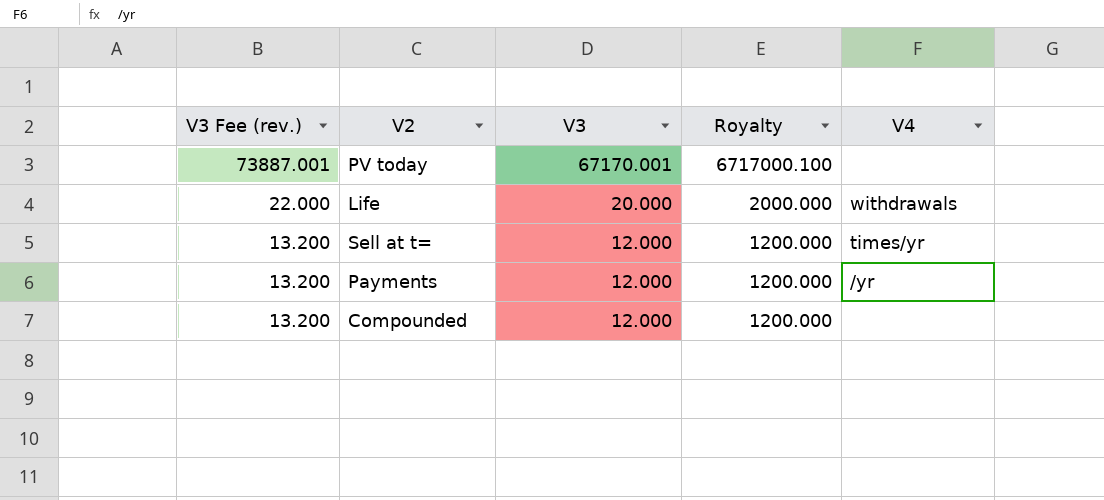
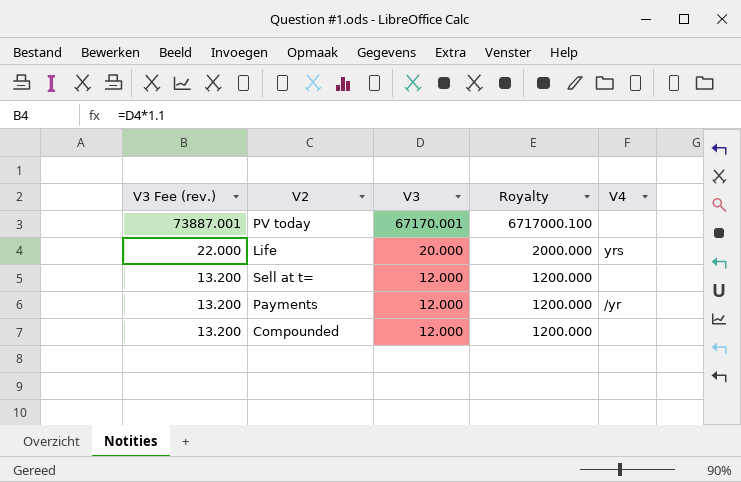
Life | V4: withdrawals -> yrs
Sell at t= | V4: times/yr -> none

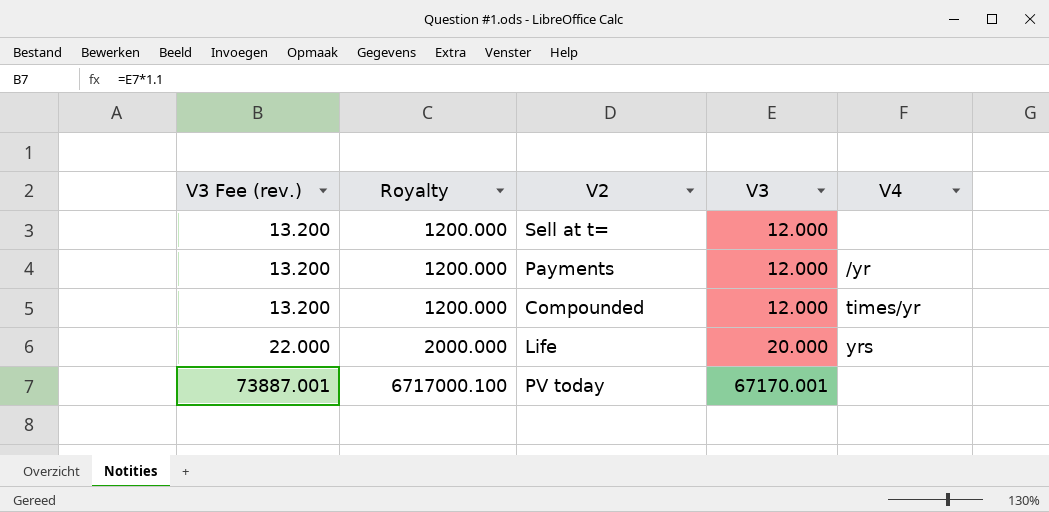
row order: V3 Fee (rev.) descending -> V3 Fee (rev.) ascending
column Royalty | position: 4 -> 2
Compounded | V4: none -> times/yr

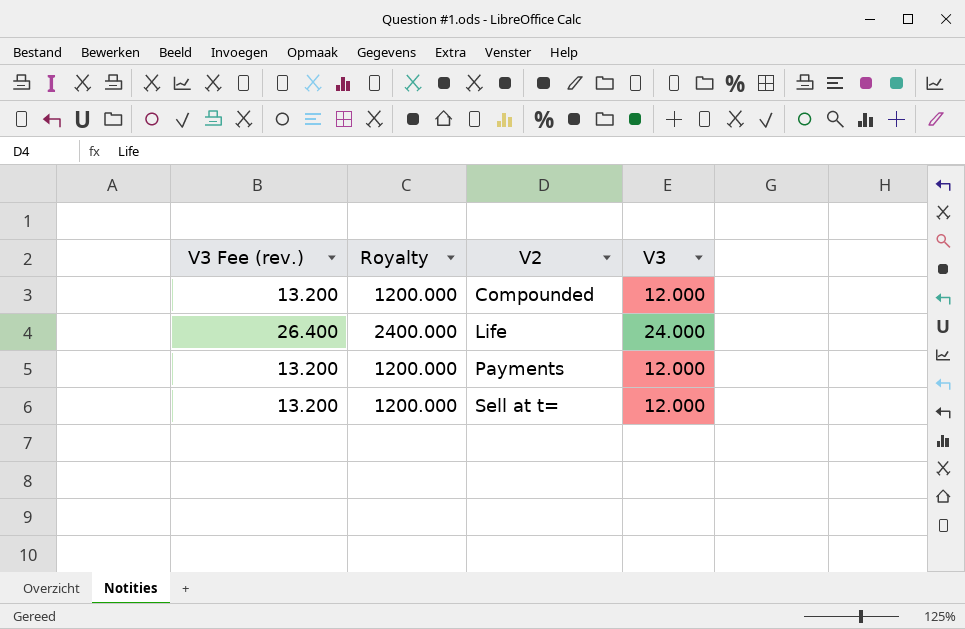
row order: V3 Fee (rev.) ascending -> V2 ascending
column V4 | position: 5 -> none
row PV today: 73887.001 | 6717000.100 | 67170.001 | none -> none
Life | V3 Fee (rev.): 22.000 -> 26.400
Life | Royalty: 2000.000 -> 2400.000
Life | V3: 20.000 -> 24.000

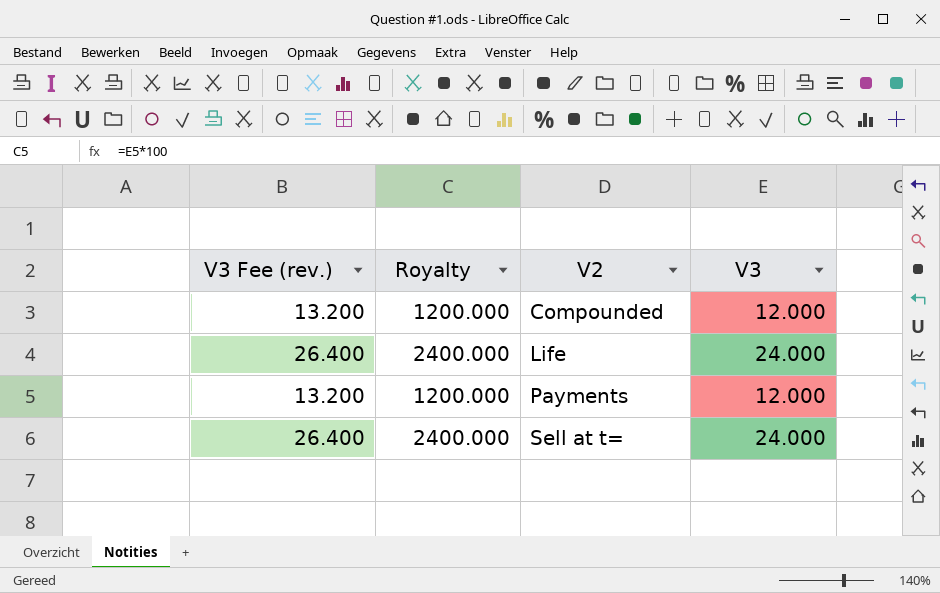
Sell at t= | V3 Fee (rev.): 13.200 -> 26.400
Sell at t= | Royalty: 1200.000 -> 2400.000
Sell at t= | V3: 12.000 -> 24.000

